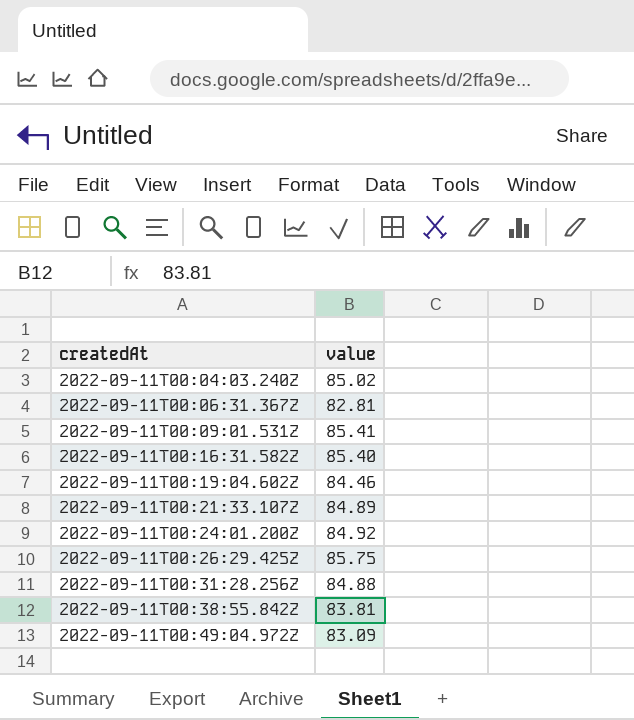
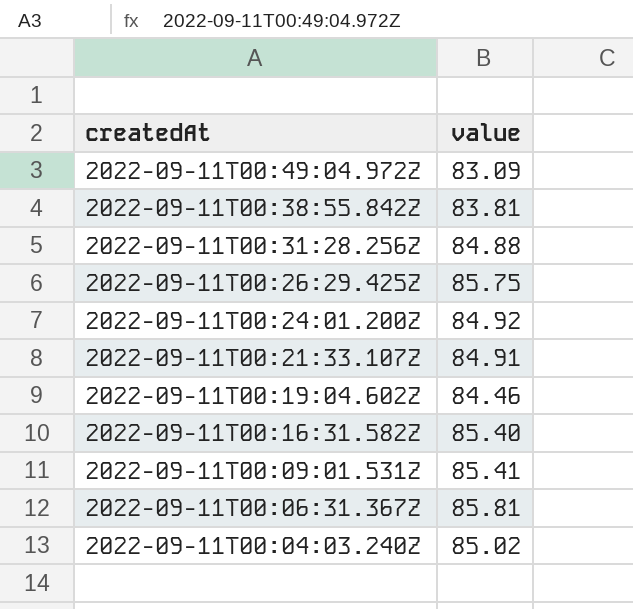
row order: createdAt ascending -> createdAt descending
2022-09-11T00:21:33.107Z | value: 84.89 -> 84.91
2022-09-11T00:06:31.367Z | value: 82.81 -> 85.81

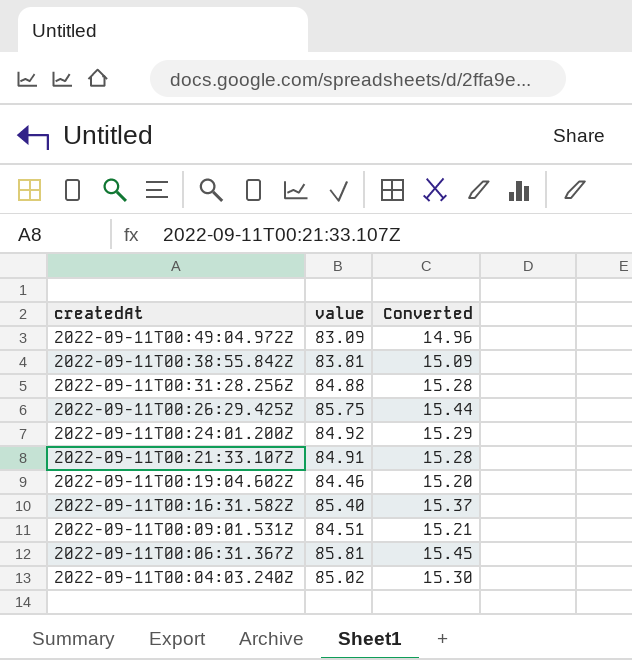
column Converted | formula: none -> [value] * 0.18
2022-09-11T00:09:01.531Z | value: 85.41 -> 84.51

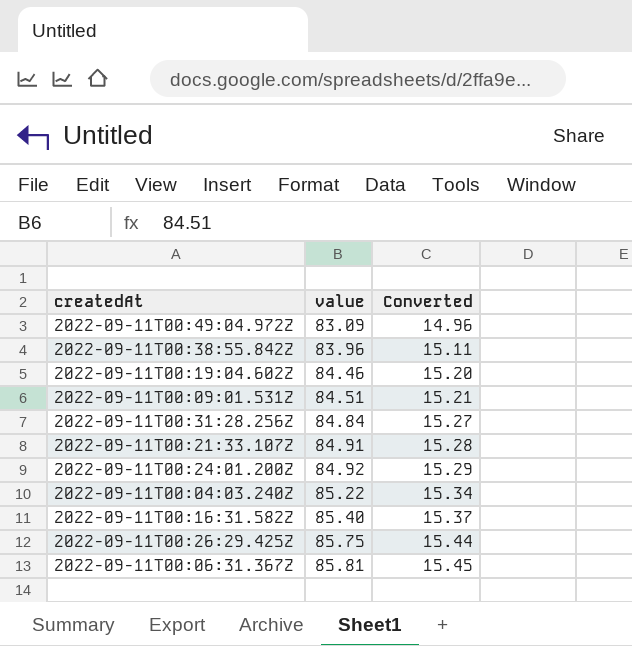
row order: createdAt descending -> value ascending
2022-09-11T00:38:55.842Z | value: 83.81 -> 83.96
2022-09-11T00:38:55.842Z | Converted: 15.09 -> 15.11
2022-09-11T00:31:28.256Z | value: 84.88 -> 84.84
2022-09-11T00:31:28.256Z | Converted: 15.28 -> 15.27
2022-09-11T00:04:03.240Z | value: 85.02 -> 85.22
2022-09-11T00:04:03.240Z | Converted: 15.30 -> 15.34

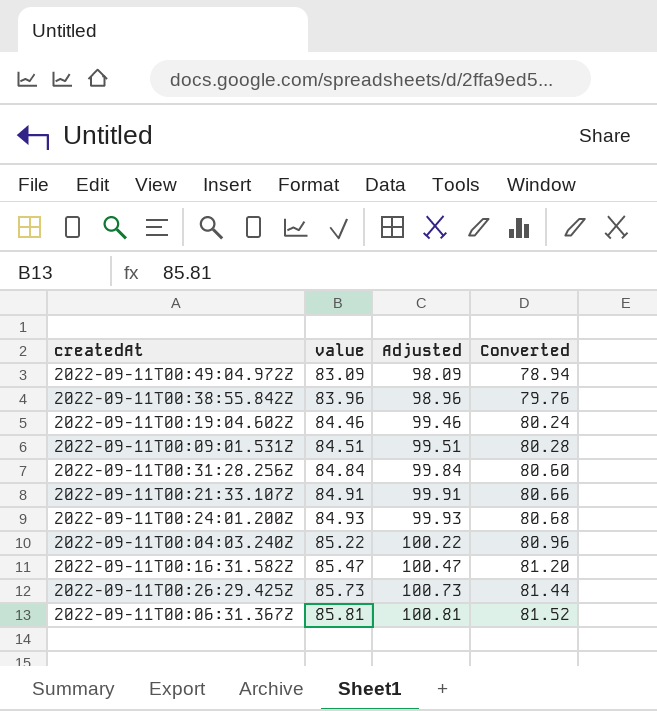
column Adjusted | formula: none -> [value] + 15
column Converted | formula: [value] * 0.18 -> [value] * 0.95
2022-09-11T00:24:01.200Z | value: 84.92 -> 84.93
2022-09-11T00:16:31.582Z | value: 85.40 -> 85.47
2022-09-11T00:26:29.425Z | value: 85.75 -> 85.73

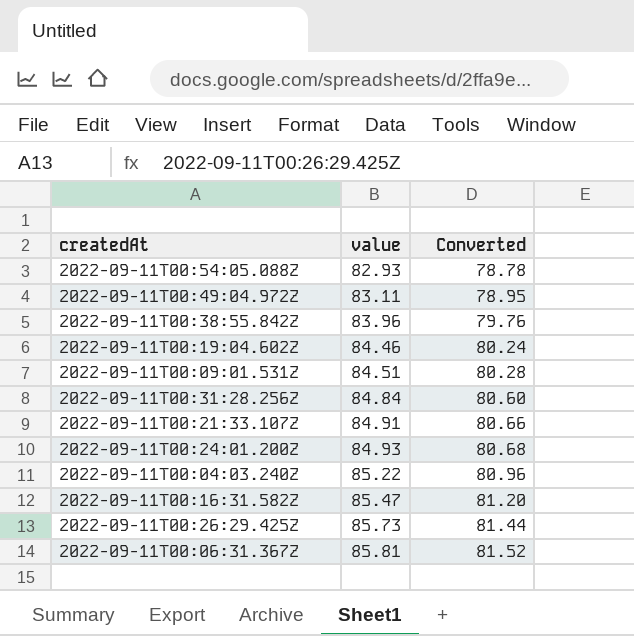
column Adjusted | formula: [value] + 15 -> none
row 2022-09-11T00:54:05.088Z: none -> 82.93 | 78.78
2022-09-11T00:49:04.972Z | value: 83.09 -> 83.11
2022-09-11T00:49:04.972Z | Converted: 78.94 -> 78.95

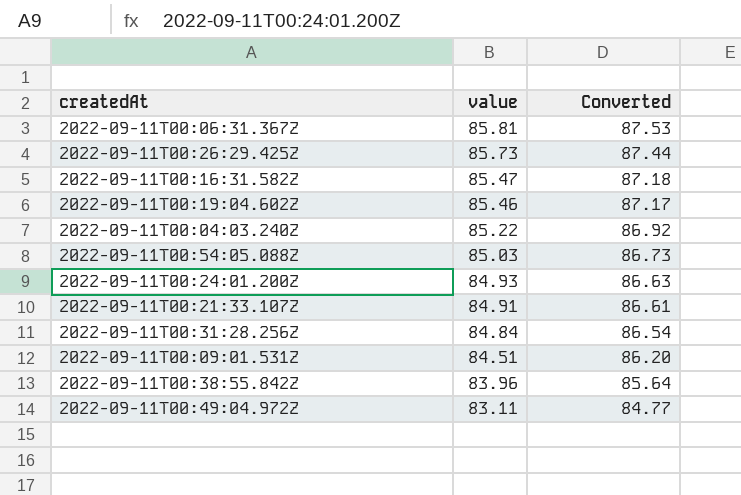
row order: value ascending -> value descending
column Converted | formula: [value] * 0.95 -> [value] * 1.02
2022-09-11T00:19:04.602Z | value: 84.46 -> 85.46
2022-09-11T00:54:05.088Z | value: 82.93 -> 85.03

